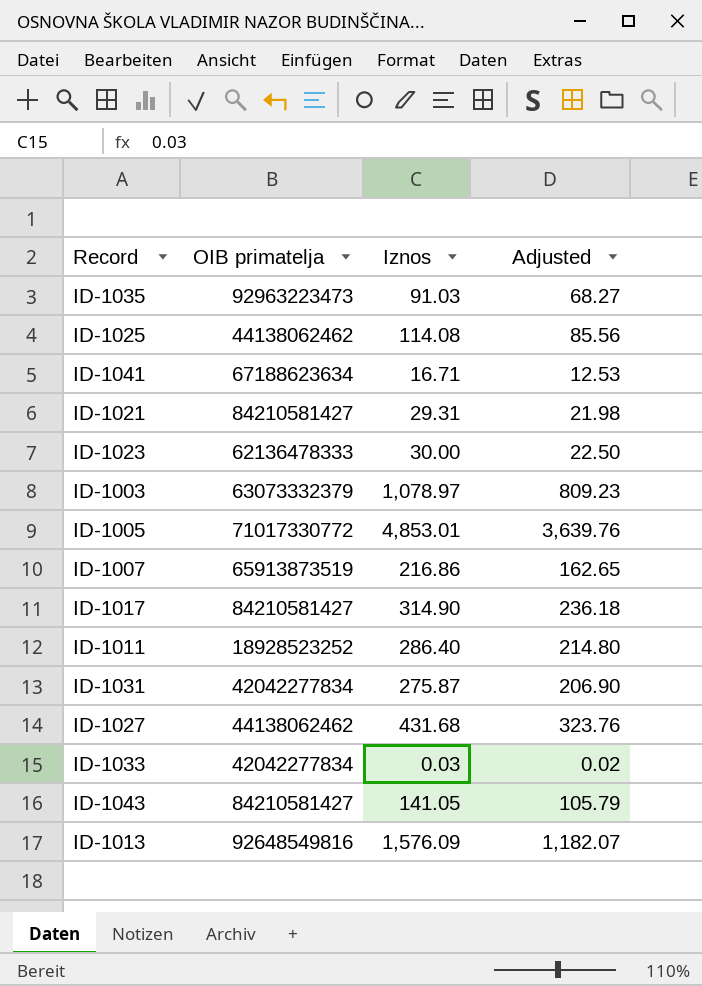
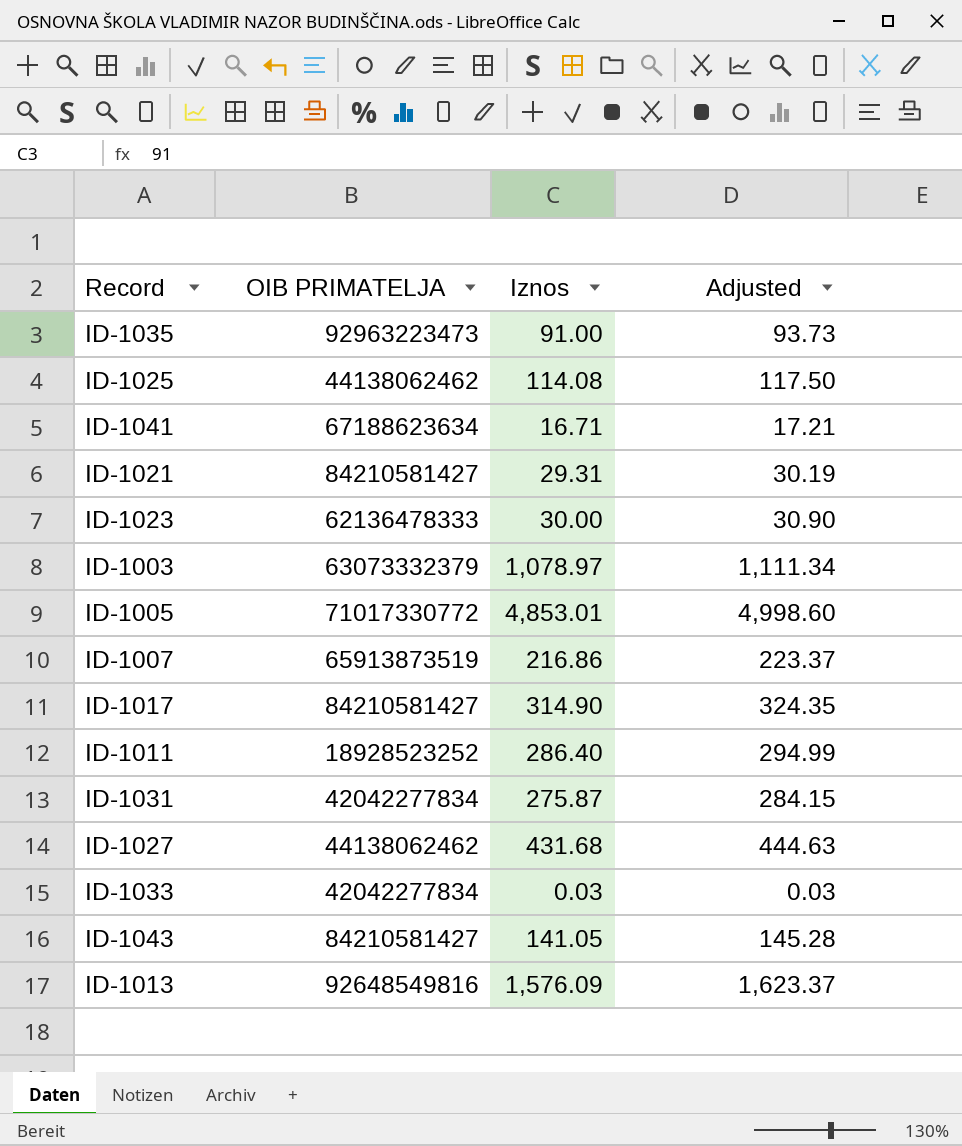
column name: OIB primatelja -> OIB PRIMATELJA
column Adjusted | formula: [Iznos] * 0.75 -> [Iznos] * 1.03
ID-1035 | Iznos: 91.03 -> 91.00

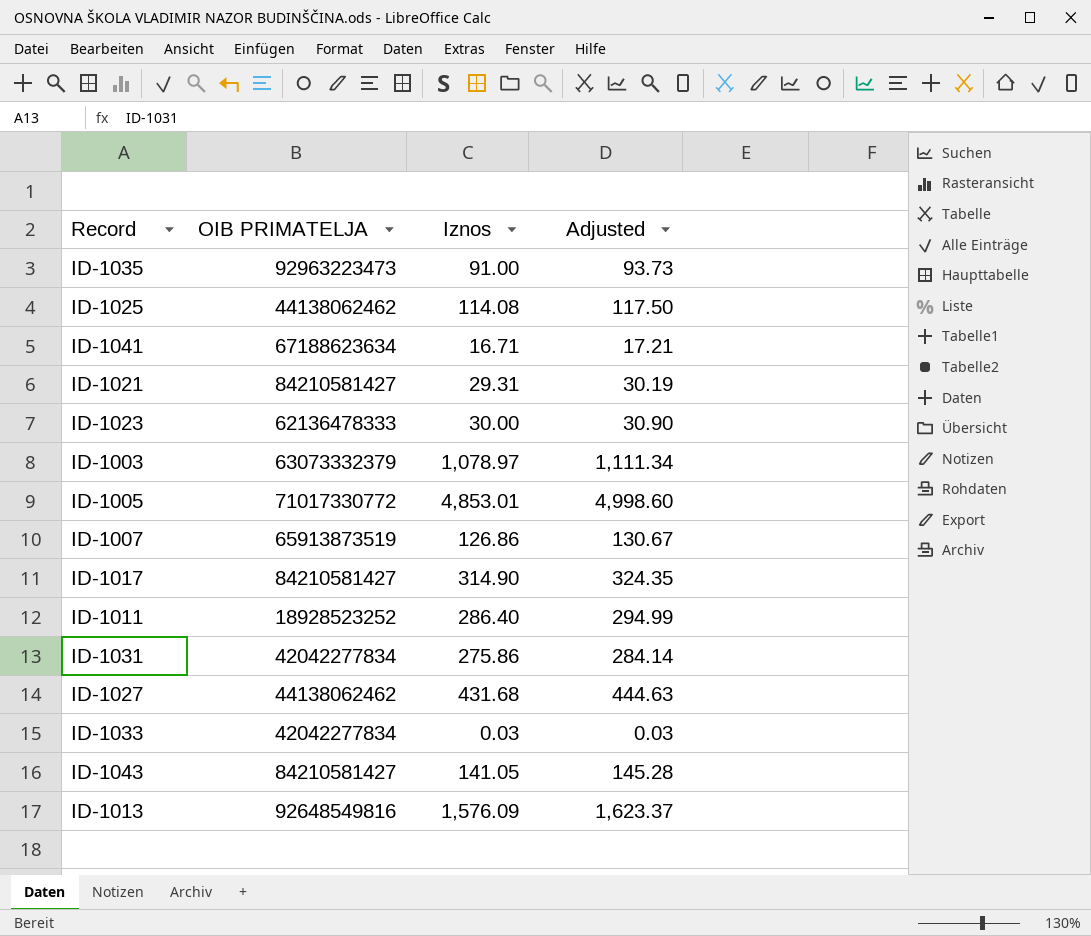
ID-1007 | Iznos: 216.86 -> 126.86
ID-1007 | Adjusted: 223.37 -> 130.67
ID-1031 | Iznos: 275.87 -> 275.86
ID-1031 | Adjusted: 284.15 -> 284.14

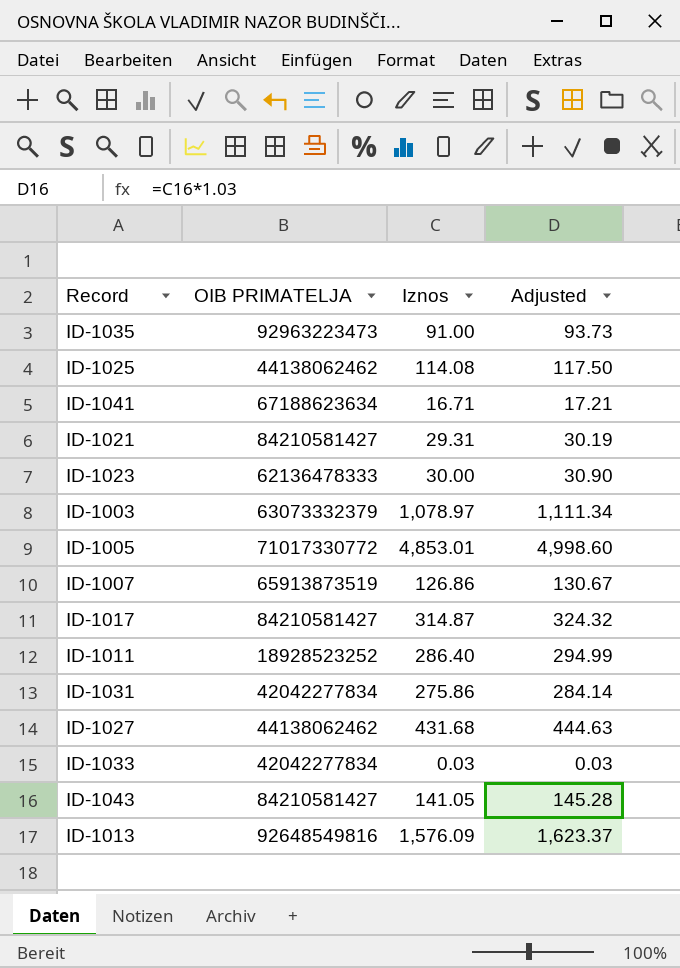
ID-1017 | Iznos: 314.90 -> 314.87
ID-1017 | Adjusted: 324.35 -> 324.32

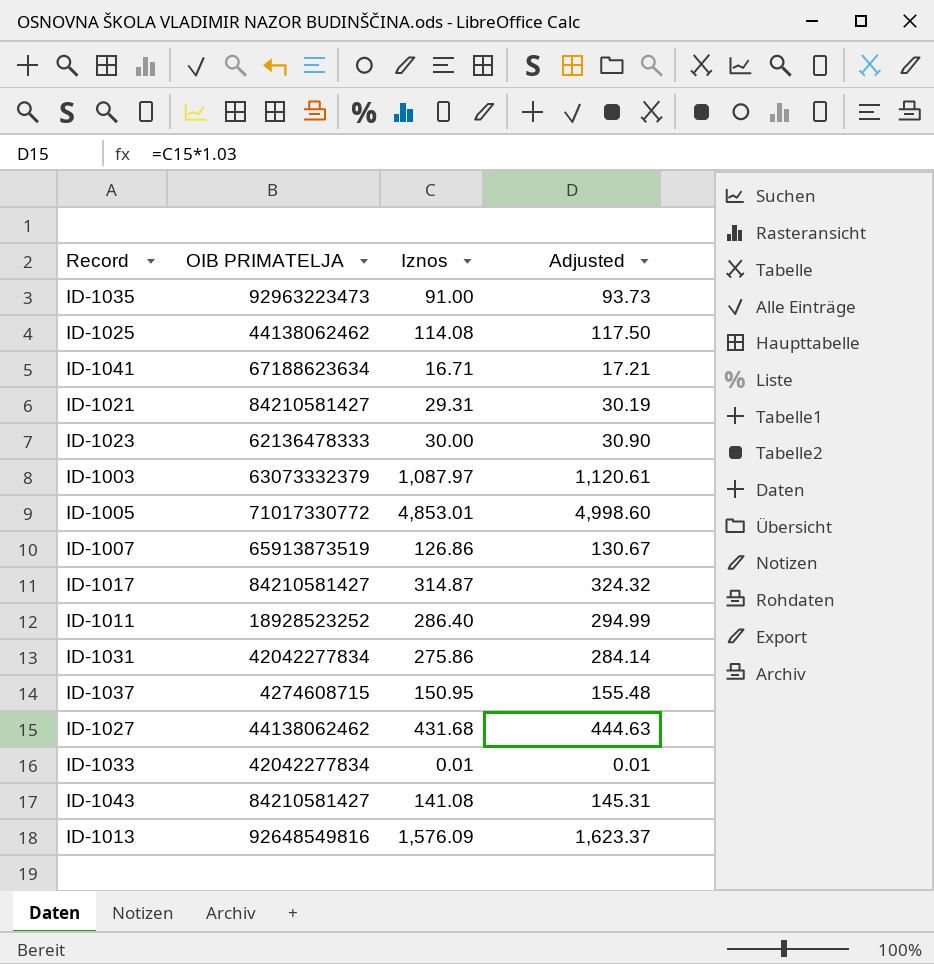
ID-1003 | Iznos: 1,078.97 -> 1,087.97
ID-1003 | Adjusted: 1,111.34 -> 1,120.61
row ID-1037: none -> 4274608715 | 150.95 | 155.48
ID-1033 | Iznos: 0.03 -> 0.01
ID-1033 | Adjusted: 0.03 -> 0.01
ID-1043 | Iznos: 141.05 -> 141.08
ID-1043 | Adjusted: 145.28 -> 145.31

